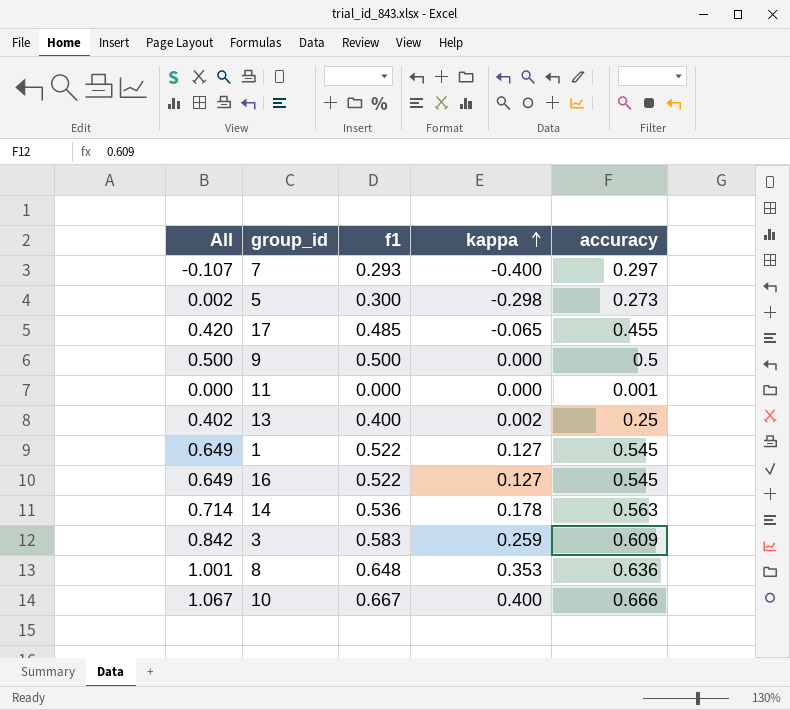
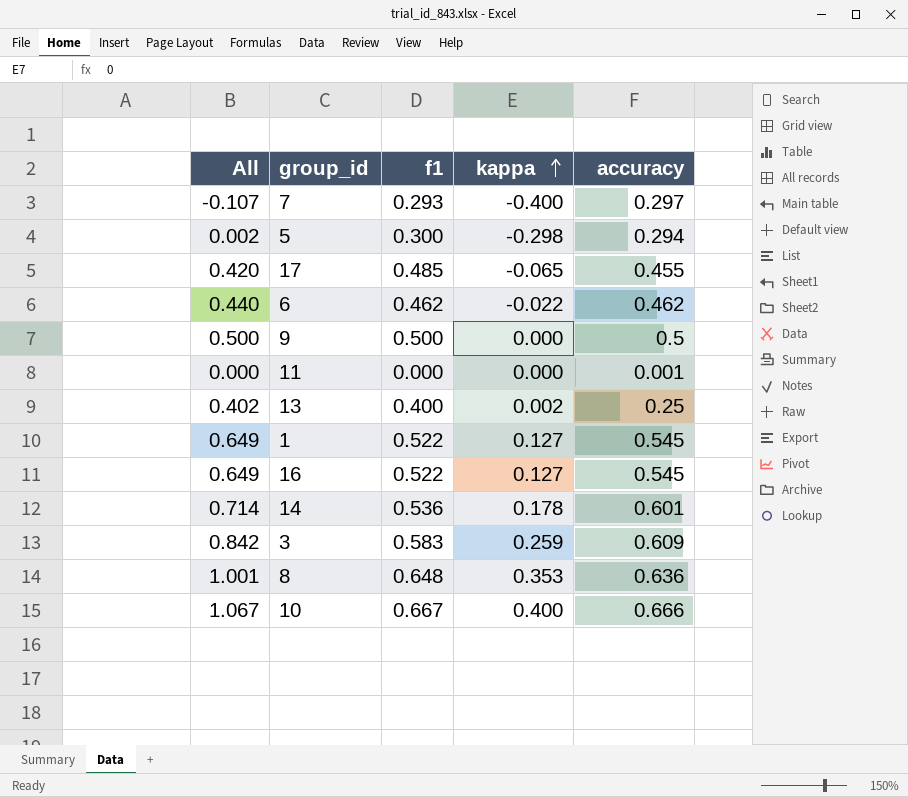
5 | accuracy: 0.273 -> 0.294
row 6: none -> 0.440 | 0.462 | -0.022 | 0.462
14 | accuracy: 0.563 -> 0.601

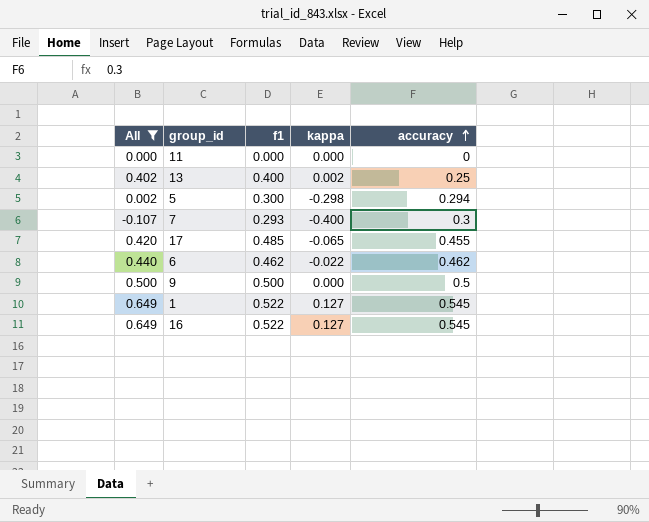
filter: none -> All <= 0.649
row order: kappa ascending -> accuracy ascending
11 | accuracy: 0.001 -> 0
7 | accuracy: 0.297 -> 0.3

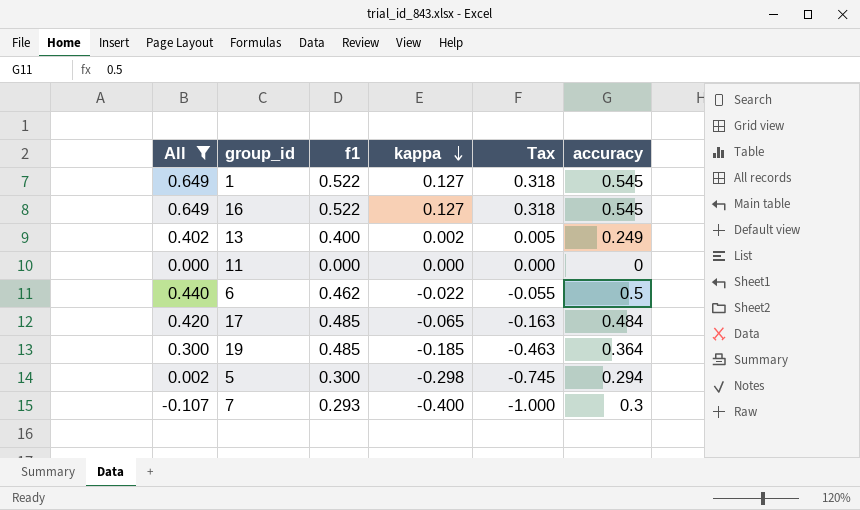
row order: accuracy ascending -> kappa descending
column Tax | formula: none -> [kappa] * 2.5
row 9: 0.500 | 0.500 | 0.000 | 0.5 -> none
13 | accuracy: 0.25 -> 0.249
6 | accuracy: 0.462 -> 0.5
17 | accuracy: 0.455 -> 0.484
row 19: none -> 0.300 | 0.485 | -0.185 | -0.463 | 0.364

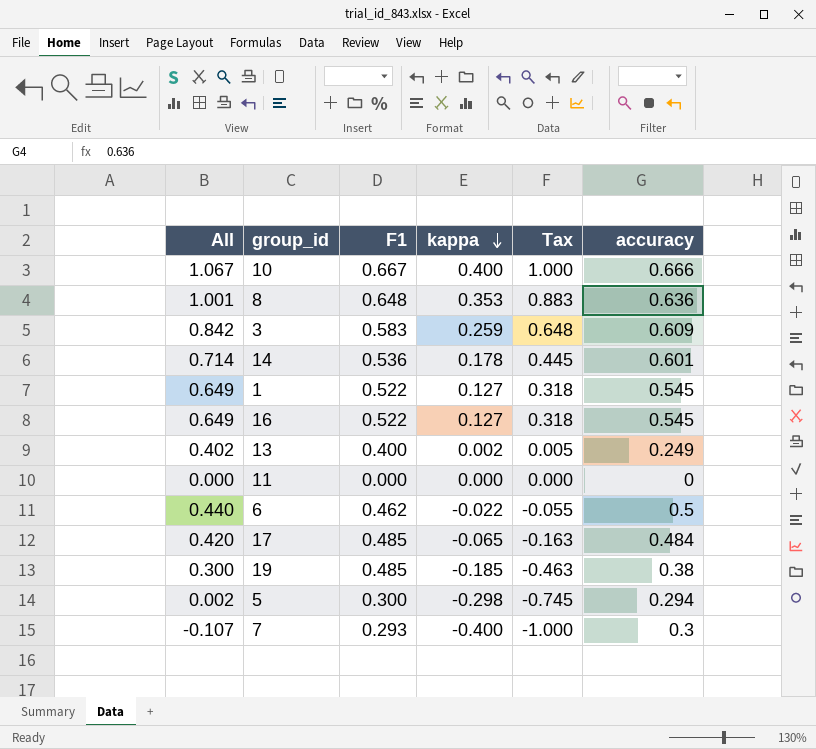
filter: All <= 0.649 -> none
column name: f1 -> F1
19 | accuracy: 0.364 -> 0.38

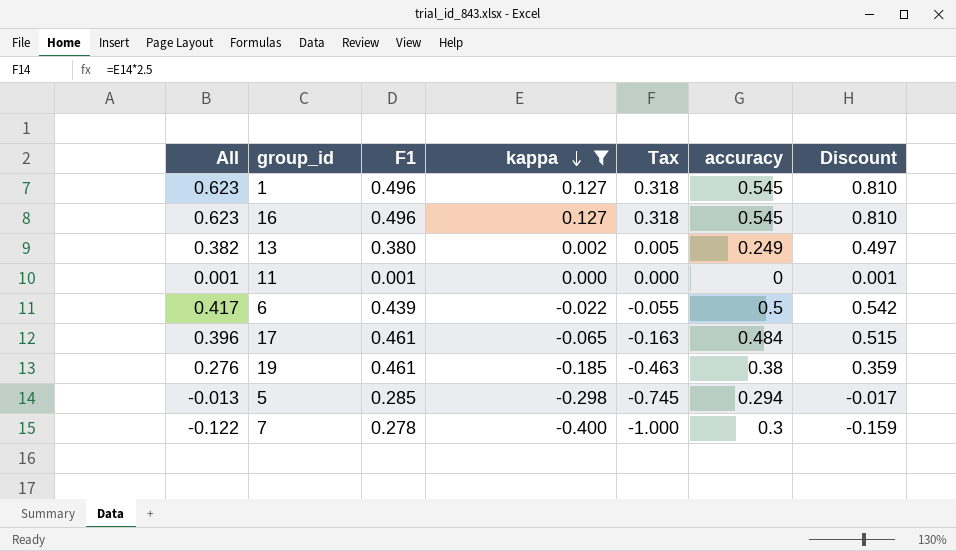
filter: none -> kappa <= 0.127
column Discount | formula: none -> [All] * 1.3
1 | All: 0.649 -> 0.623
1 | F1: 0.522 -> 0.496
16 | All: 0.649 -> 0.623
16 | F1: 0.522 -> 0.496
13 | All: 0.402 -> 0.382
13 | F1: 0.400 -> 0.380
11 | All: 0.000 -> 0.001
11 | F1: 0.000 -> 0.001
6 | All: 0.440 -> 0.417
6 | F1: 0.462 -> 0.439
17 | All: 0.420 -> 0.396
17 | F1: 0.485 -> 0.461
19 | All: 0.300 -> 0.276
19 | F1: 0.485 -> 0.461
5 | All: 0.002 -> -0.013
5 | F1: 0.300 -> 0.285
7 | All: -0.107 -> -0.122
7 | F1: 0.293 -> 0.278

